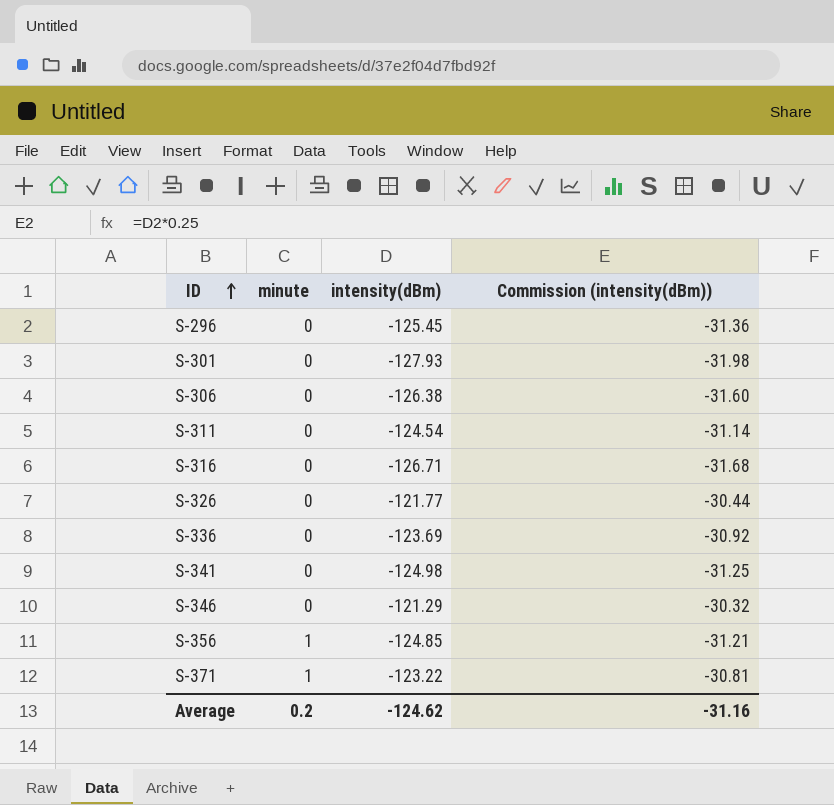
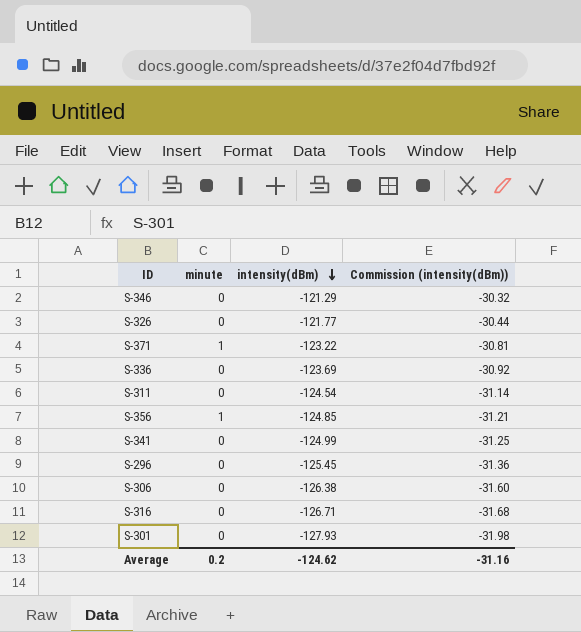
row order: ID ascending -> intensity(dBm) descending
S-341 | intensity(dBm): -124.98 -> -124.99

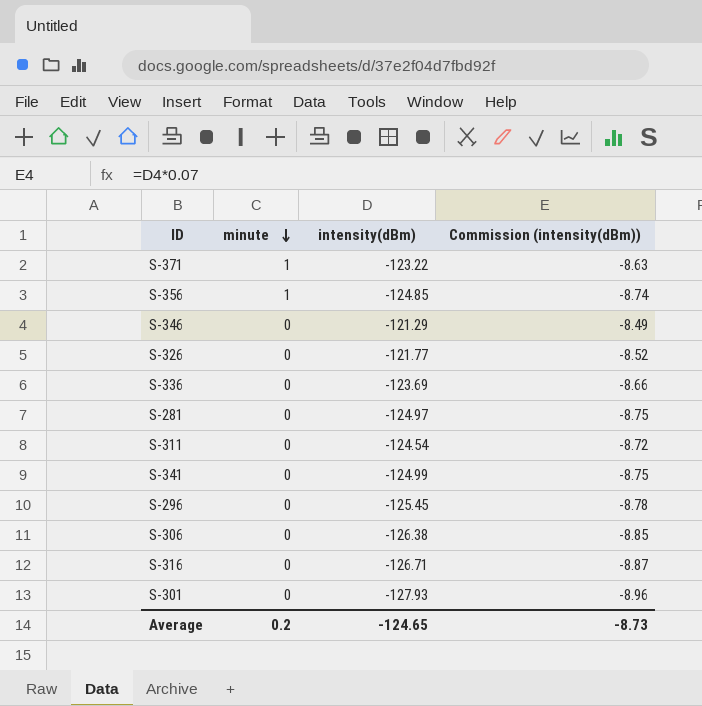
row order: intensity(dBm) descending -> minute descending
column Commission (intensity(dBm)) | formula: [intensity(dBm)] * 0.25 -> [intensity(dBm)] * 0.07
row S-281: none -> 0 | -124.97 | -8.75
Average | intensity(dBm): -124.62 -> -124.65
Average | Commission (intensity(dBm)): -31.16 -> -8.73

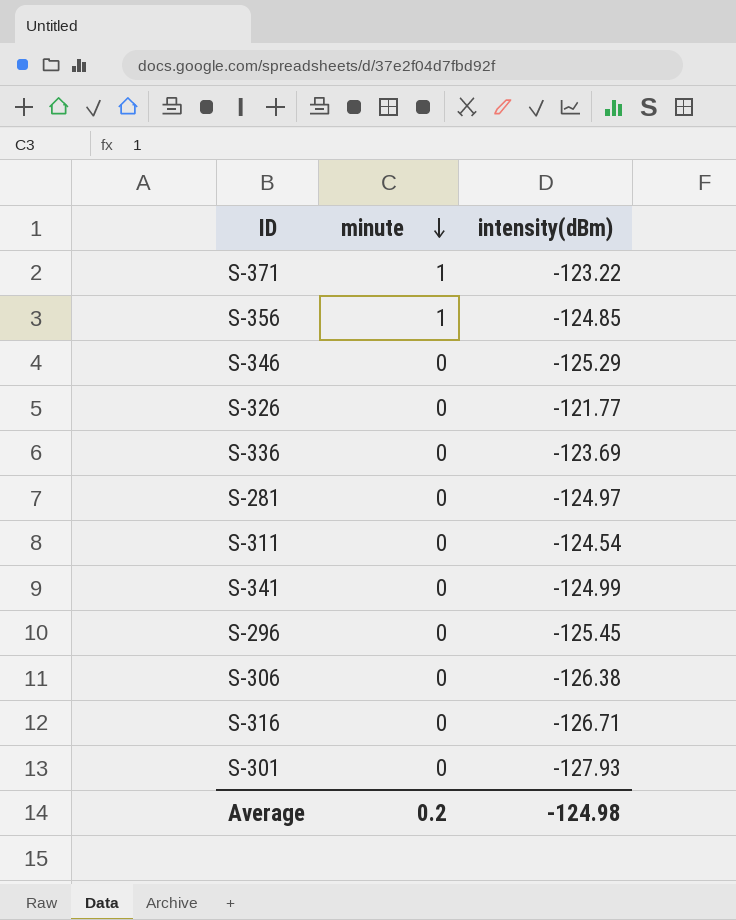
column Commission (intensity(dBm)) | formula: [intensity(dBm)] * 0.07 -> none
S-346 | intensity(dBm): -121.29 -> -125.29
Average | intensity(dBm): -124.65 -> -124.98

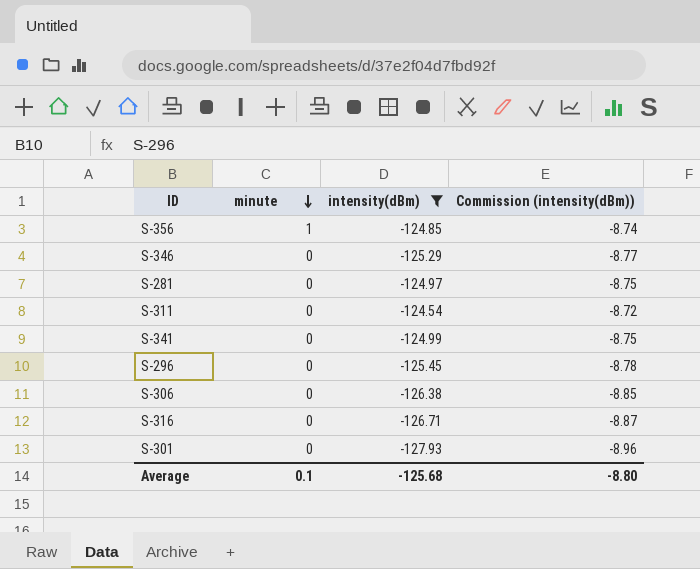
filter: none -> intensity(dBm) <= -124.54
column Commission (intensity(dBm)) | formula: none -> [intensity(dBm)] * 0.07
Average | minute: 0.2 -> 0.1
Average | intensity(dBm): -124.98 -> -125.68

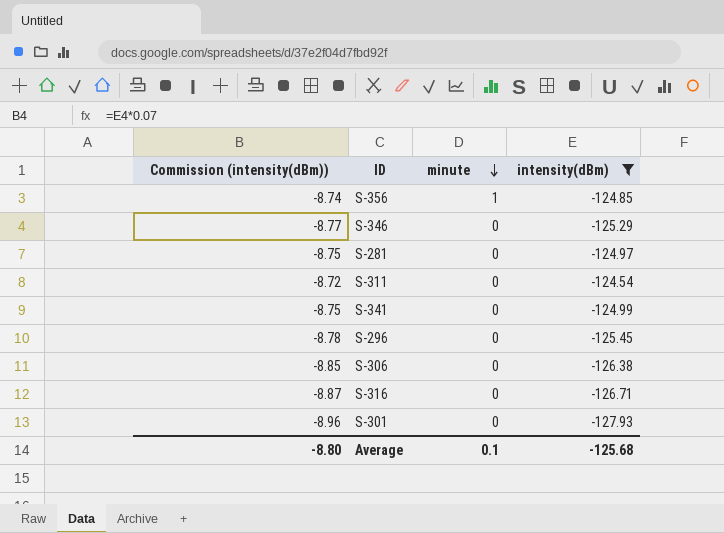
column Commission (intensity(dBm)) | position: 4 -> 1

